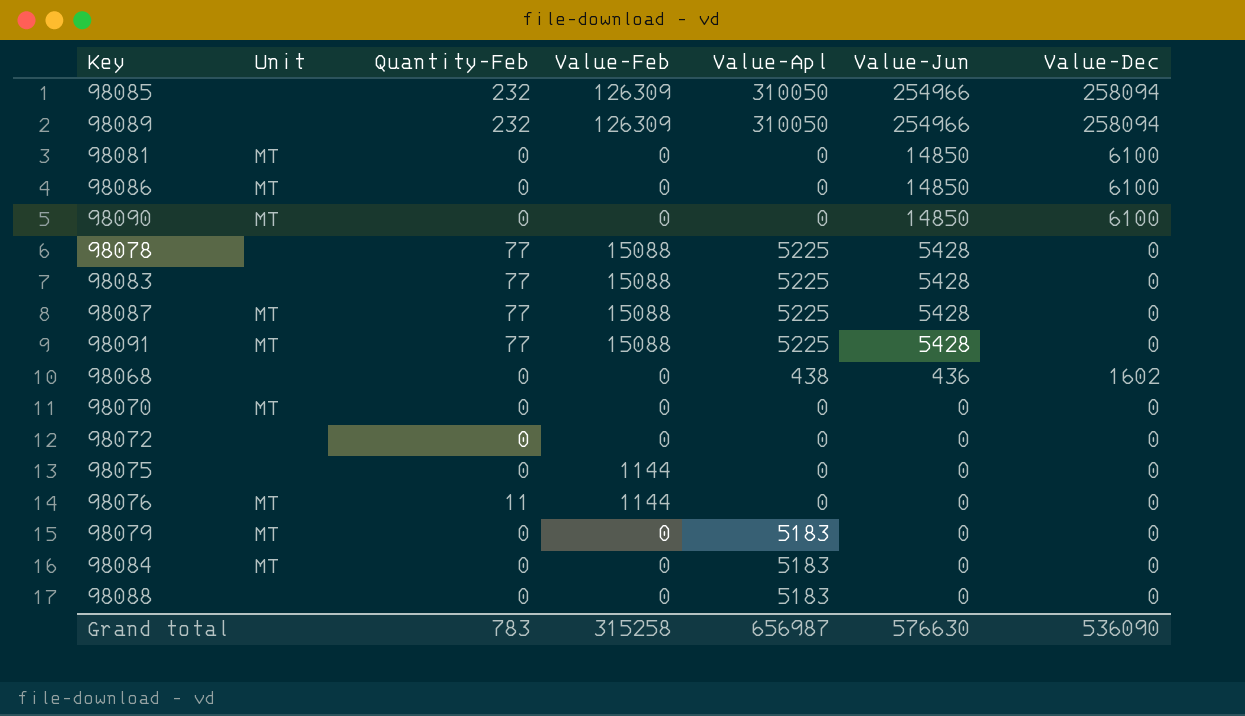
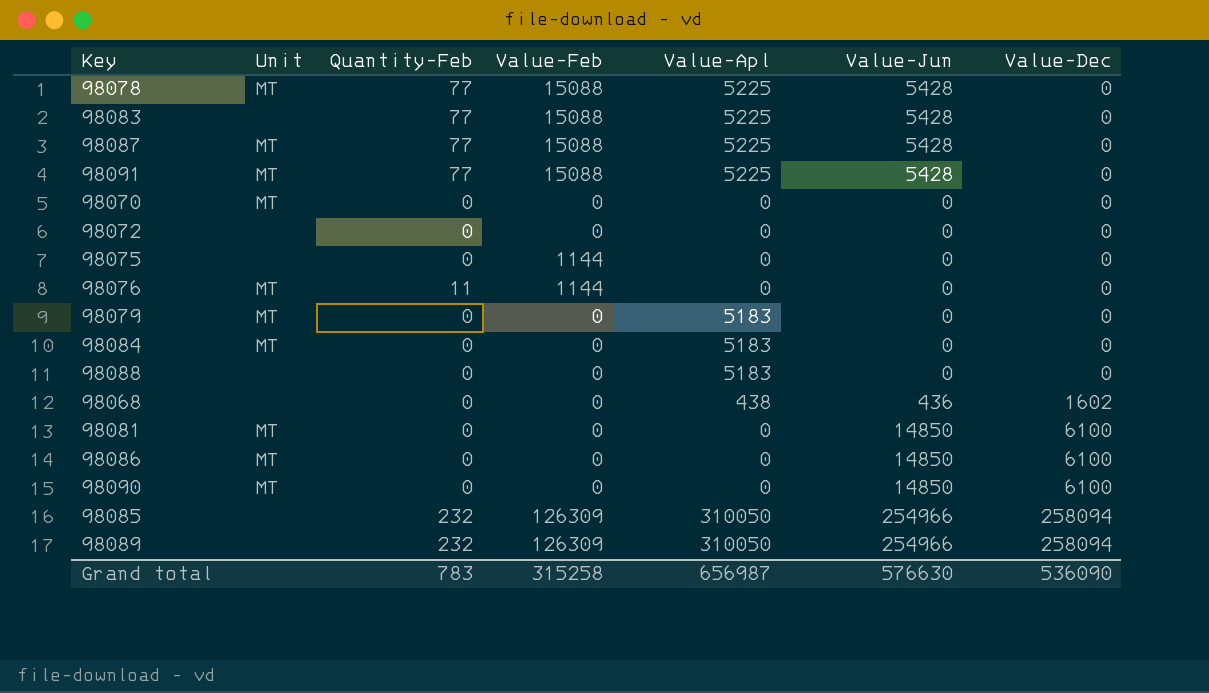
row order: Value-Jun descending -> Value-Dec ascending
98078 | Unit: none -> MT

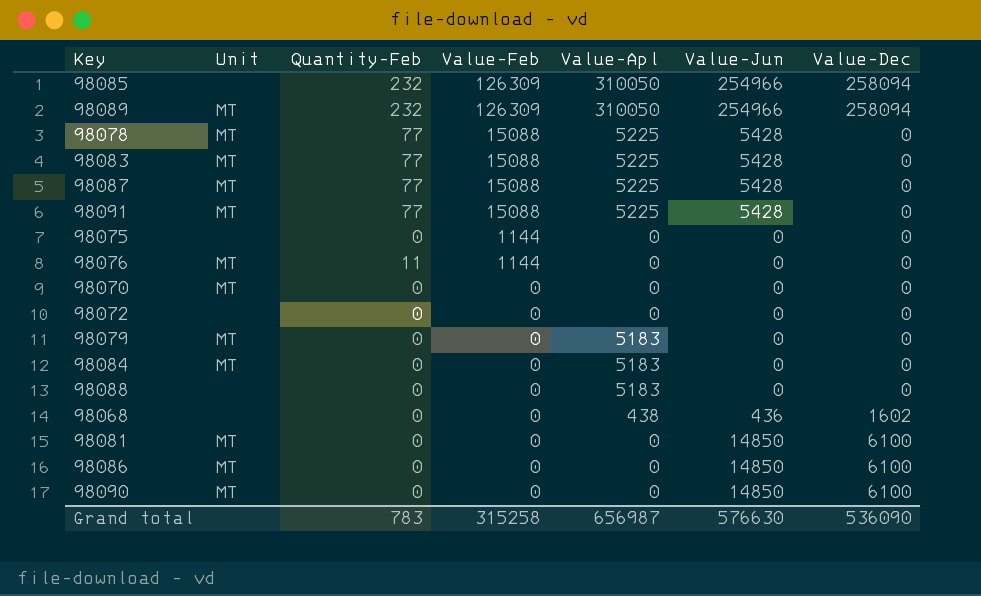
row order: Value-Dec ascending -> Value-Feb descending
98089 | Unit: none -> MT
98083 | Unit: none -> MT

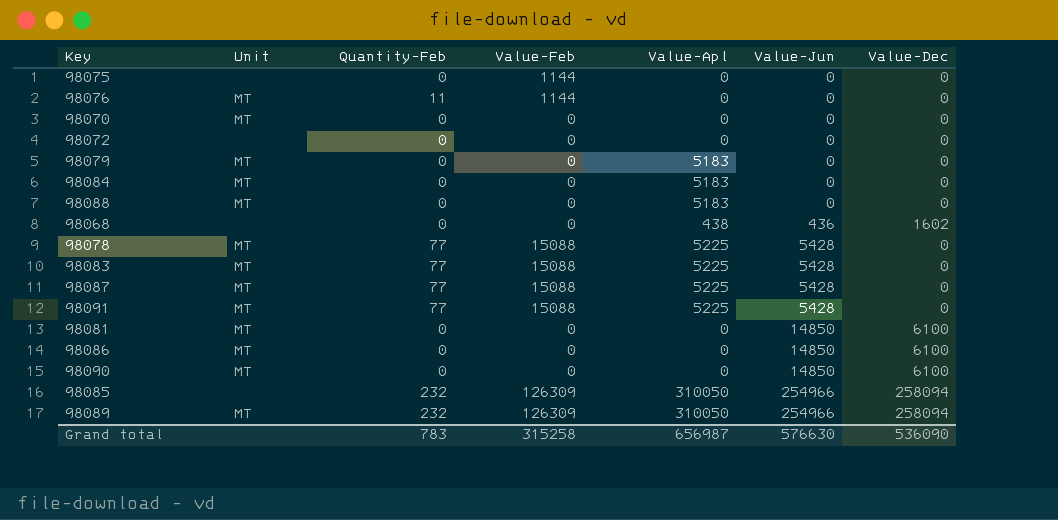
row order: Value-Feb descending -> Value-Jun ascending
98088 | Unit: none -> MT

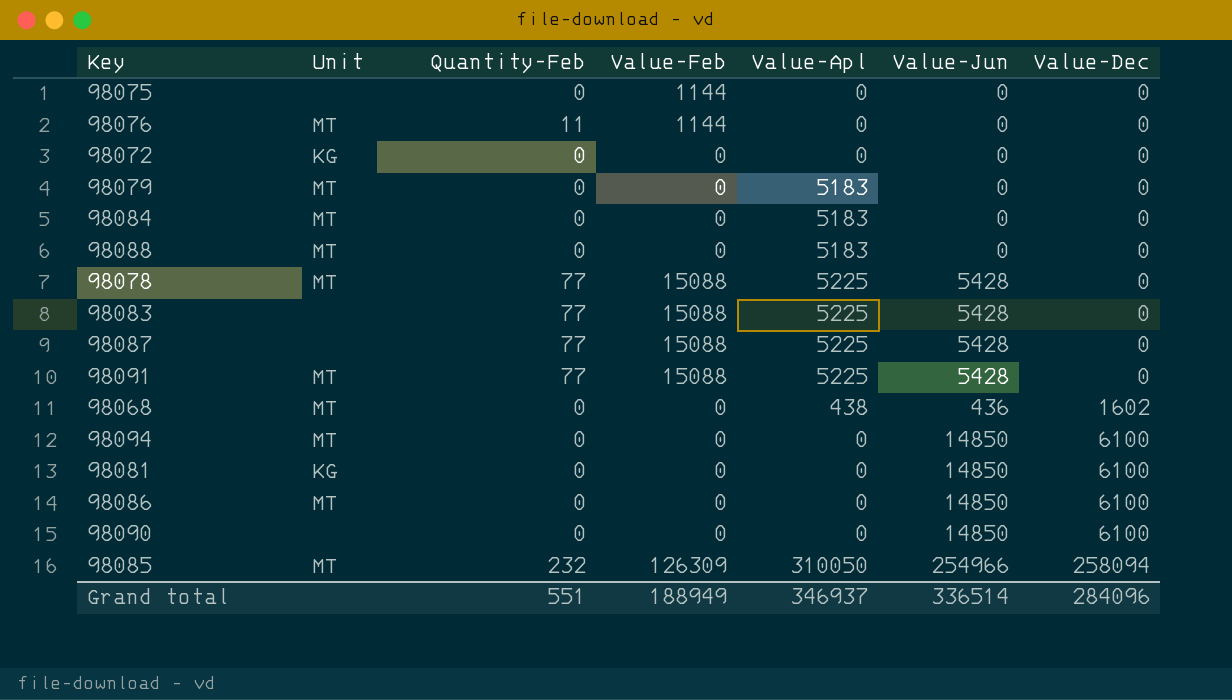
row order: Value-Jun ascending -> Value-Dec ascending
row 98070: MT | 0 | 0 | 0 | 0 | 0 -> none
row 98089: MT | 232 | 126309 | 310050 | 254966 | 258094 -> none
98072 | Unit: none -> KG
98083 | Unit: MT -> none
98087 | Unit: MT -> none
98068 | Unit: none -> MT
row 98094: none -> MT | 0 | 0 | 0 | 14850 | 6100
98081 | Unit: MT -> KG
98090 | Unit: MT -> none
98085 | Unit: none -> MT
Grand total | Quantity-Feb: 783 -> 551
Grand total | Value-Feb: 315258 -> 188949
Grand total | Value-Apl: 656987 -> 346937
Grand total | Value-Jun: 576630 -> 336514
Grand total | Value-Dec: 536090 -> 284096

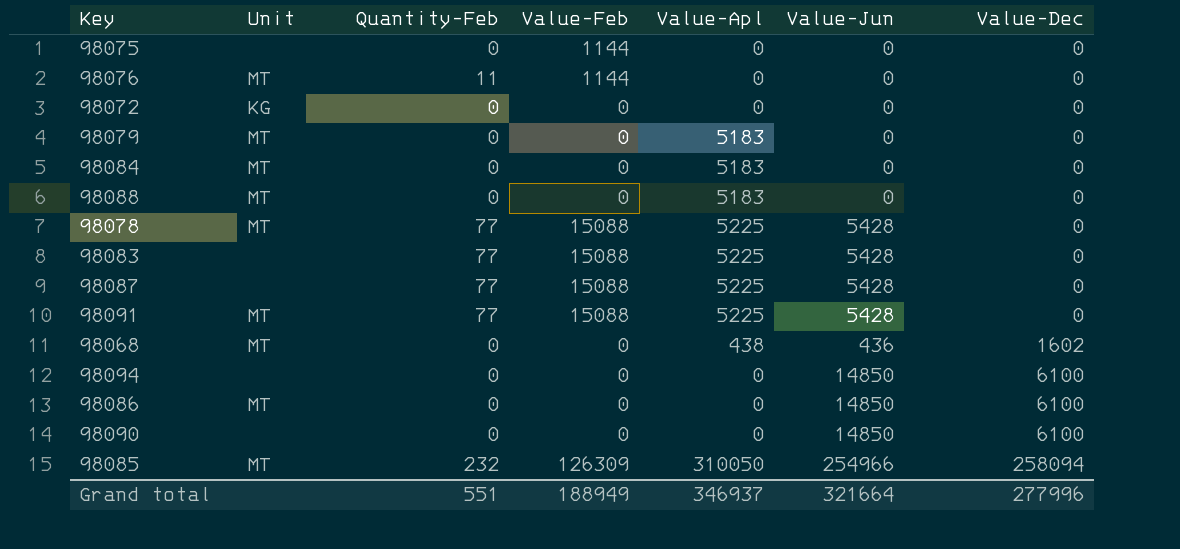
row 98081: KG | 0 | 0 | 0 | 14850 | 6100 -> none
98094 | Unit: MT -> none
Grand total | Value-Jun: 336514 -> 321664
Grand total | Value-Dec: 284096 -> 277996

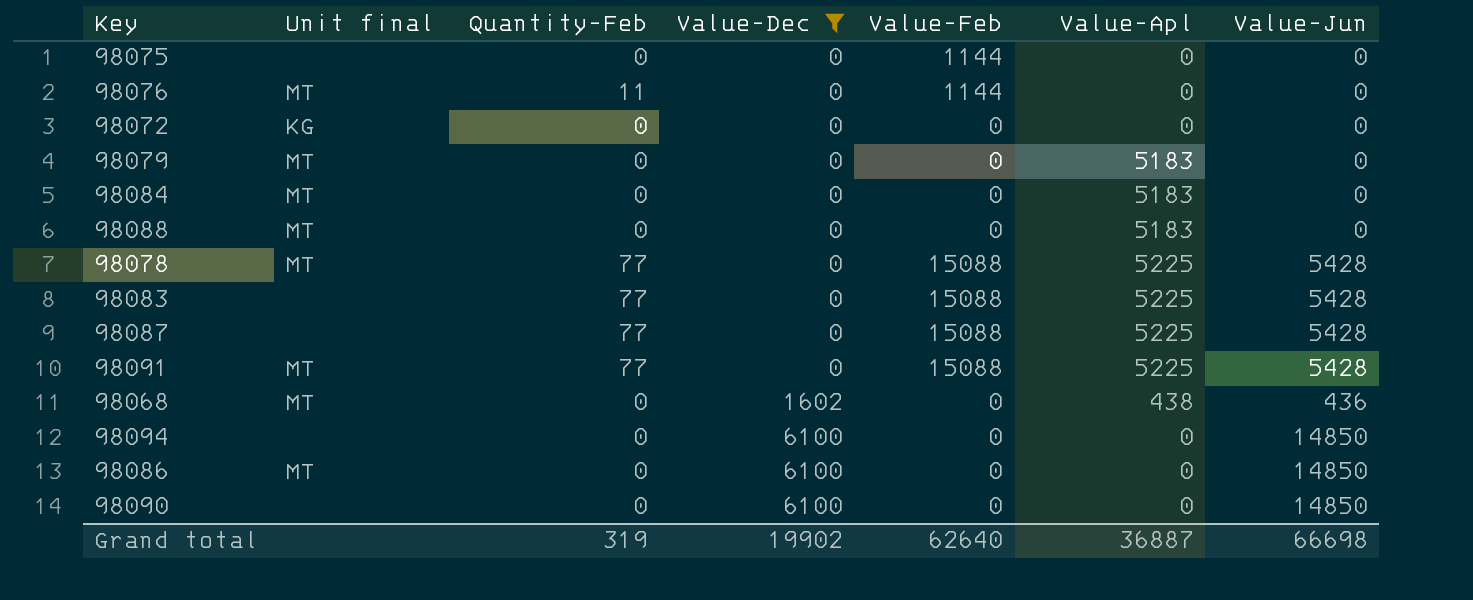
filter: none -> Value-Dec != 258094
column name: Unit -> Unit final
column Value-Dec | position: 7 -> 4
Grand total | Quantity-Feb: 551 -> 319
Grand total | Value-Dec: 277996 -> 19902
Grand total | Value-Feb: 188949 -> 62640
Grand total | Value-Apl: 346937 -> 36887
Grand total | Value-Jun: 321664 -> 66698

